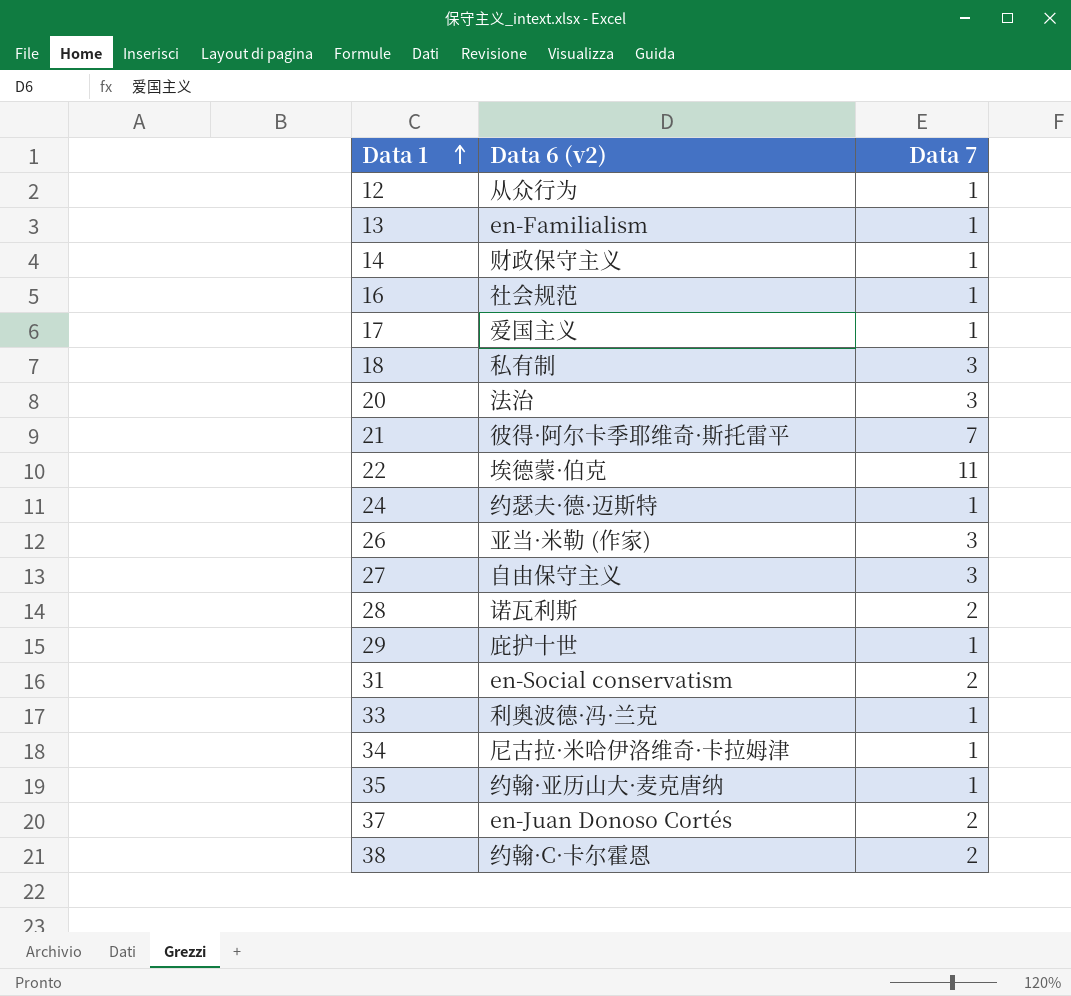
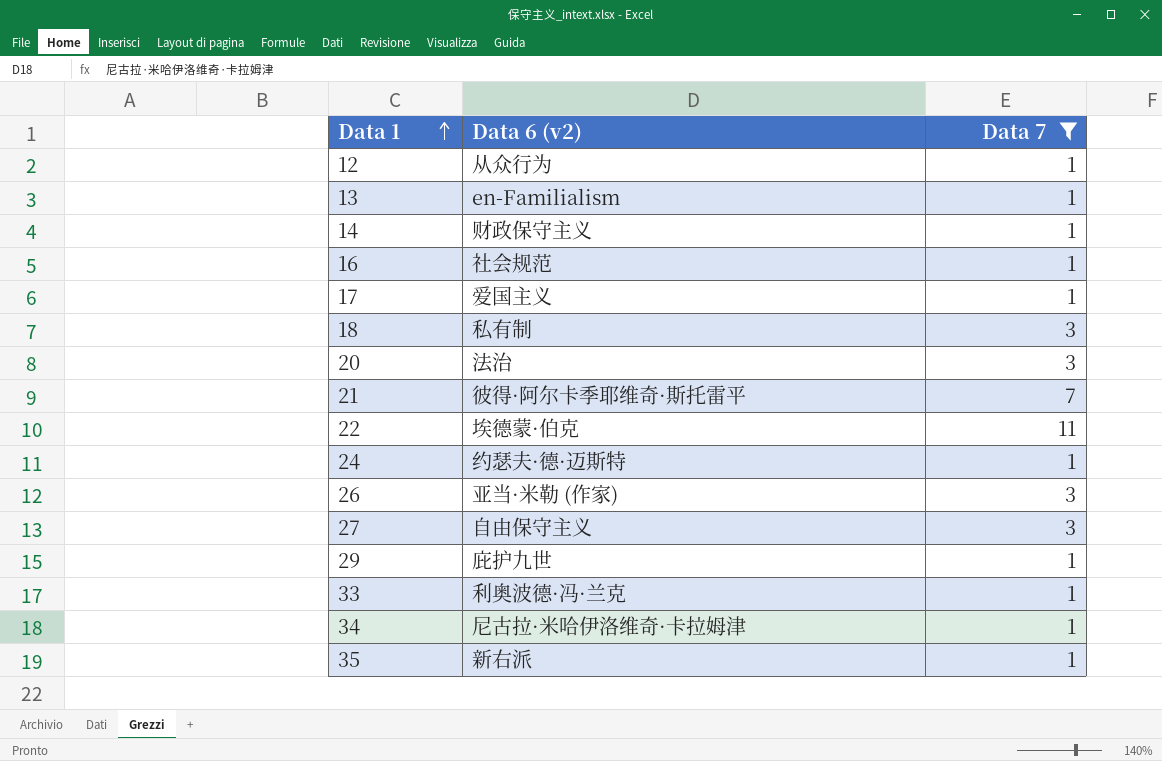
filter: none -> Data 7 != 2
29 | Data 6 (v2): 庇护十世 -> 庇护九世
35 | Data 6 (v2): 约翰·亚历山大·麦克唐纳 -> 新右派

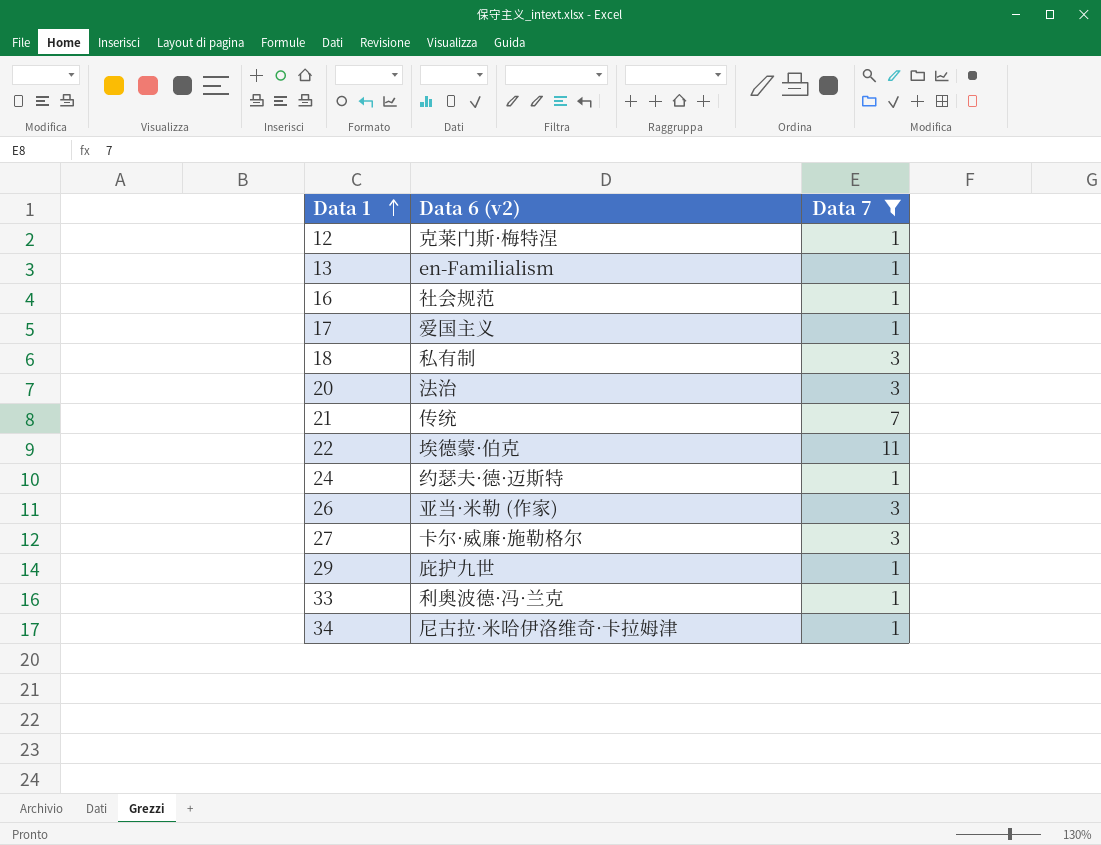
row 14: 财政保守主义 | 1 -> none
row 35: 新右派 | 1 -> none
12 | Data 6 (v2): 从众行为 -> 克莱门斯·梅特涅
21 | Data 6 (v2): 彼得·阿尔卡季耶维奇·斯托雷平 -> 传统
27 | Data 6 (v2): 自由保守主义 -> 卡尔·威廉·施勒格尔

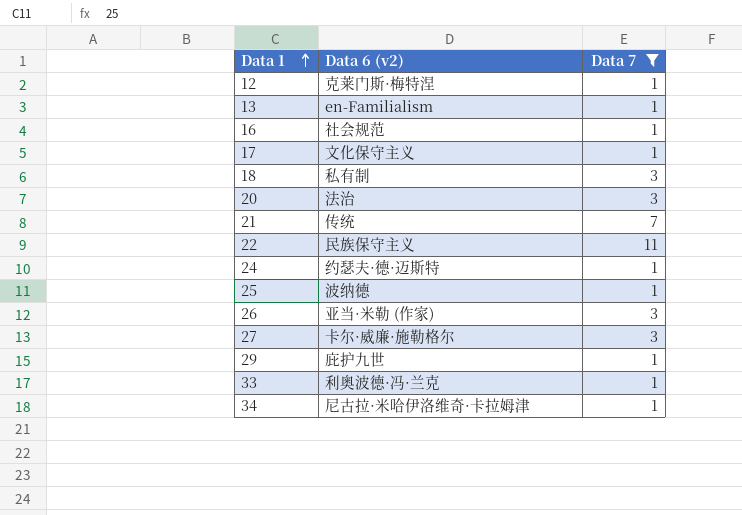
17 | Data 6 (v2): 爱国主义 -> 文化保守主义
22 | Data 6 (v2): 埃德蒙·伯克 -> 民族保守主义
row 25: none -> 波纳德 | 1

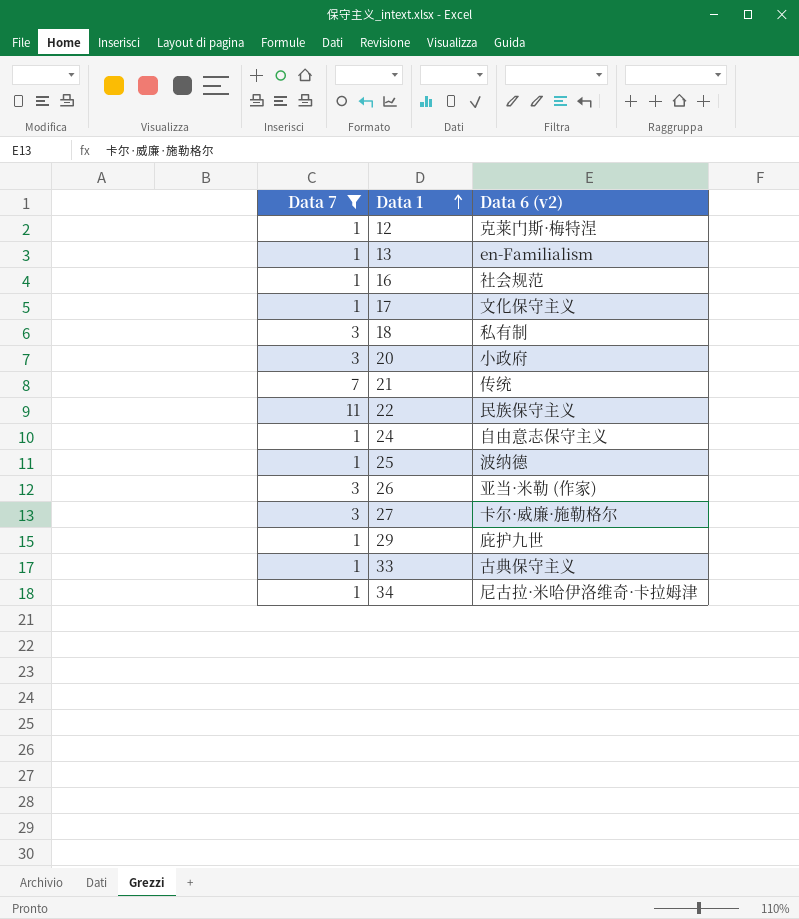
column Data 7 | position: 3 -> 1
20 | Data 6 (v2): 法治 -> 小政府
24 | Data 6 (v2): 约瑟夫·德·迈斯特 -> 自由意志保守主义
33 | Data 6 (v2): 利奥波德·冯·兰克 -> 古典保守主义

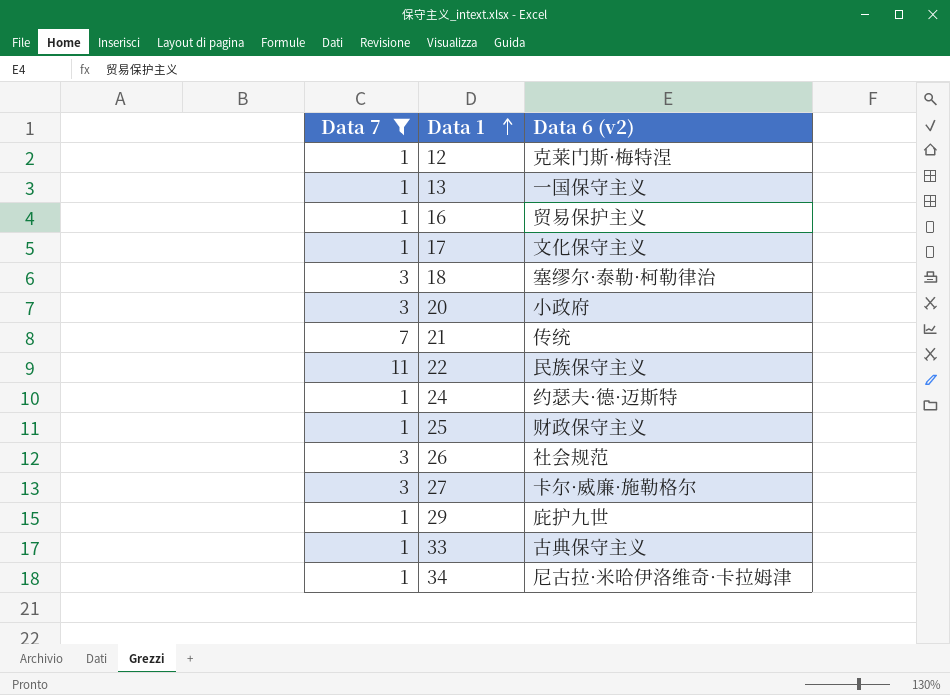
13 | Data 6 (v2): en-Familialism -> 一国保守主义
16 | Data 6 (v2): 社会规范 -> 贸易保护主义
18 | Data 6 (v2): 私有制 -> 塞缪尔·泰勒·柯勒律治
24 | Data 6 (v2): 自由意志保守主义 -> 约瑟夫·德·迈斯特
25 | Data 6 (v2): 波纳德 -> 财政保守主义
26 | Data 6 (v2): 亚当·米勒 (作家) -> 社会规范

